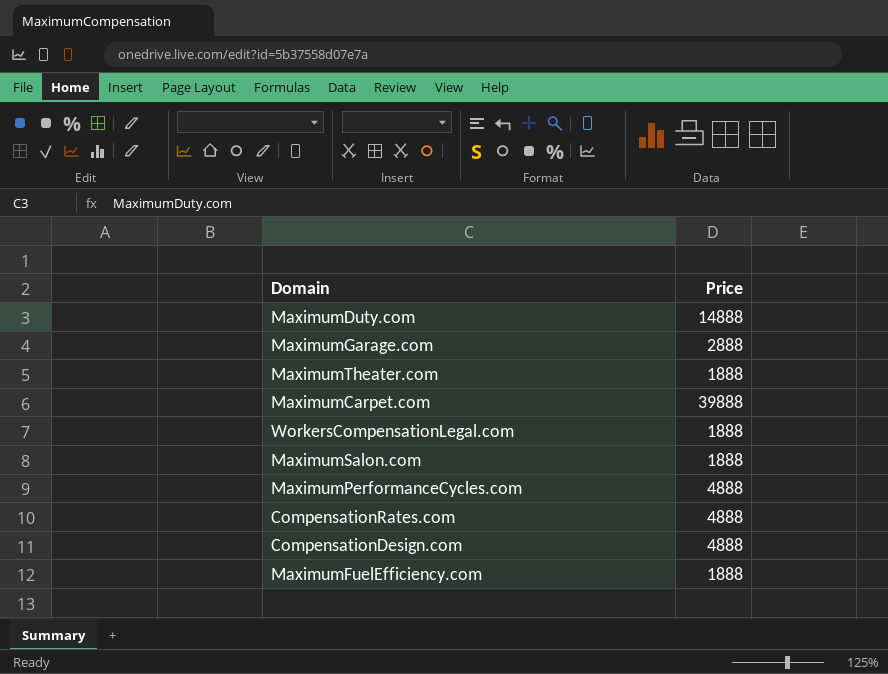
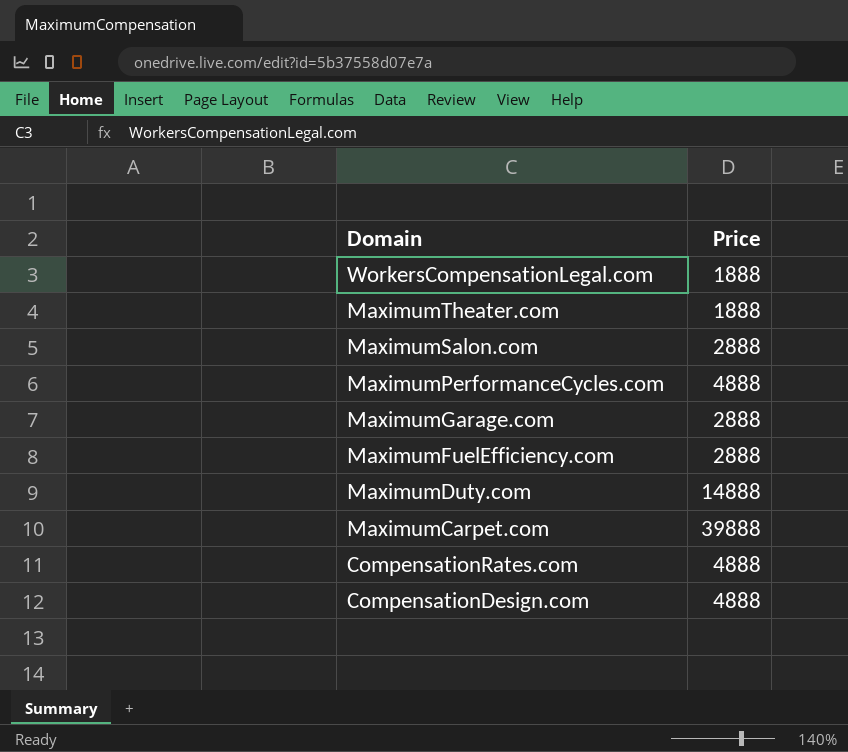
row order: none -> Domain descending
MaximumSalon.com | Price: 1888 -> 2888
MaximumFuelEfficiency.com | Price: 1888 -> 2888

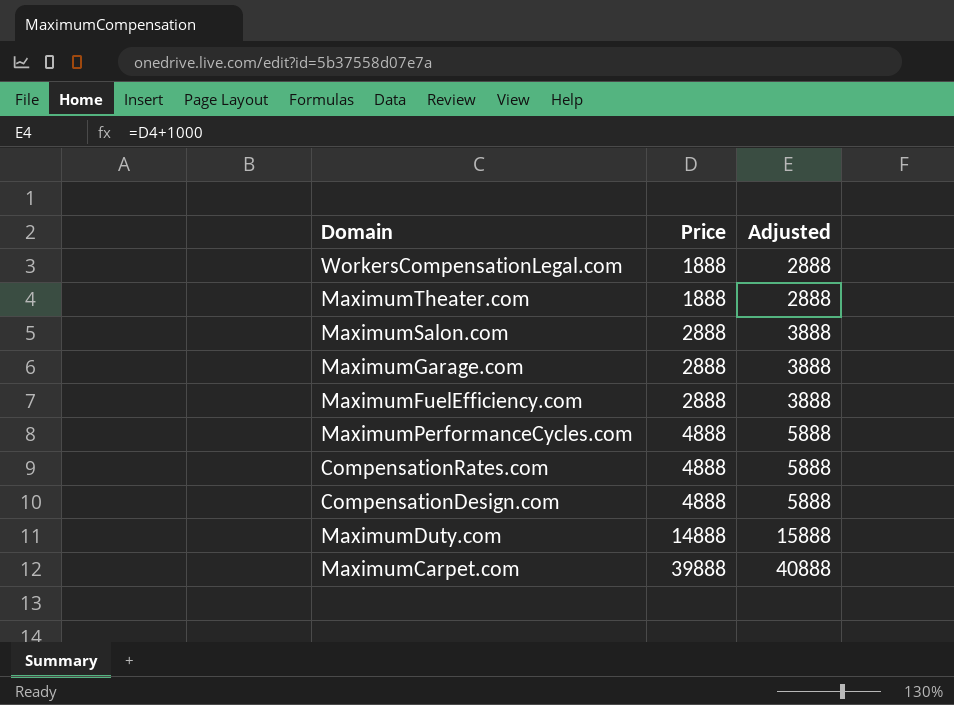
row order: Domain descending -> Price ascending
column Adjusted | formula: none -> [Price] + 1000

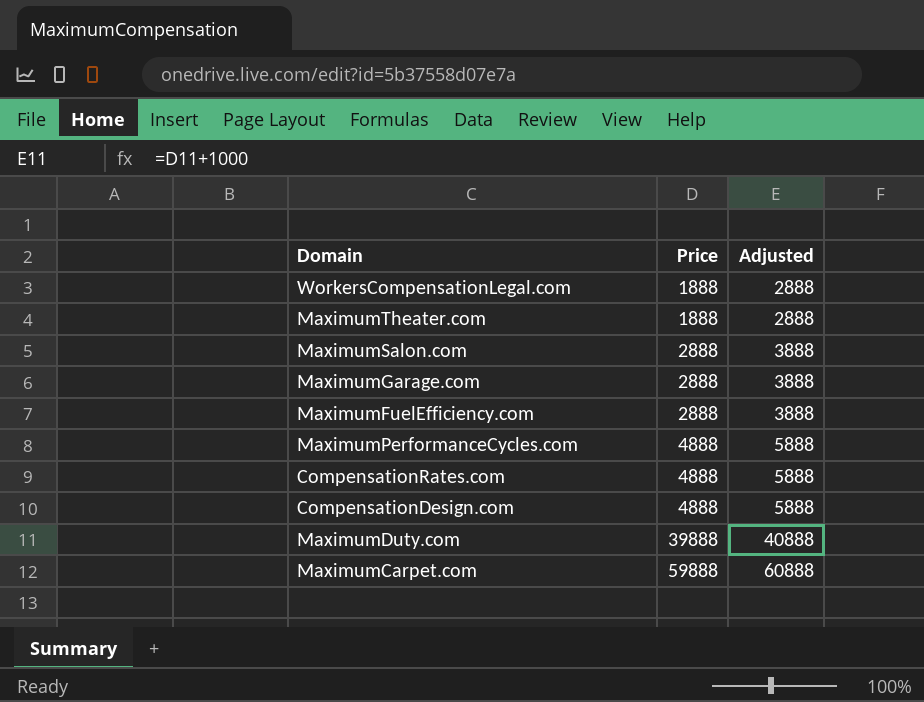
MaximumDuty.com | Price: 14888 -> 39888
MaximumDuty.com | Adjusted: 15888 -> 40888
MaximumCarpet.com | Price: 39888 -> 59888
MaximumCarpet.com | Adjusted: 40888 -> 60888

